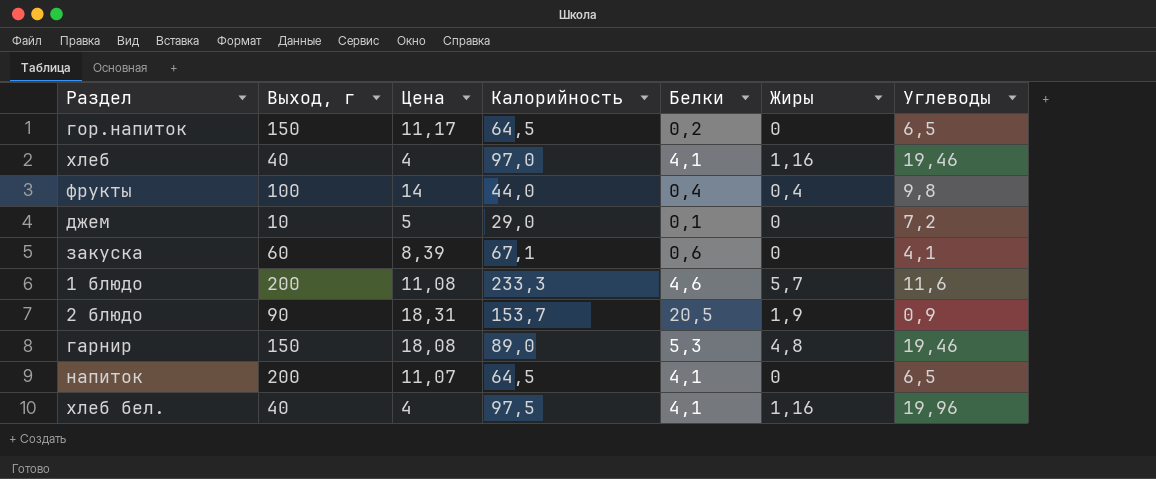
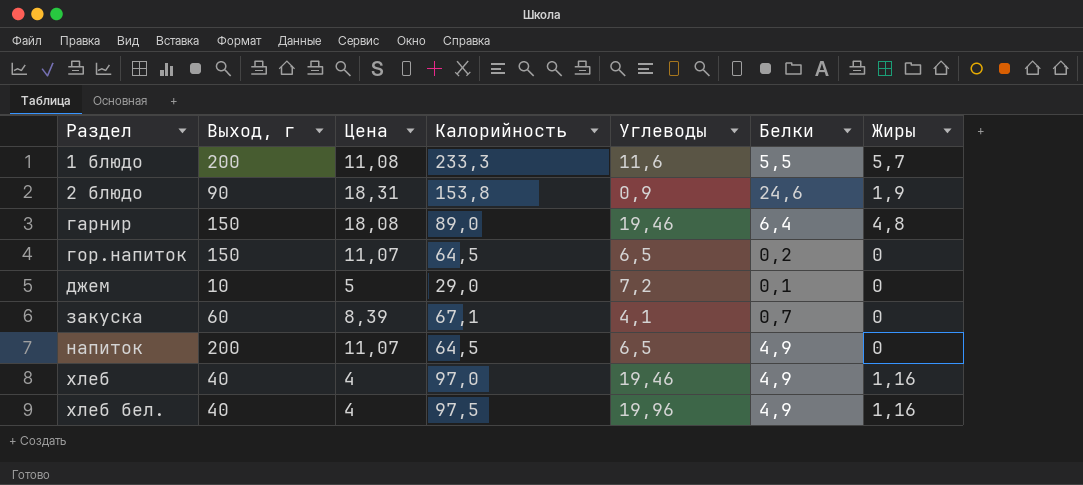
row order: none -> Раздел ascending
column Углеводы | position: 7 -> 5
row фрукты: 100 | 14 | 44,0 | 0,4 | 0,4 | 9,8 -> none
1 блюдо | Белки: 4,6 -> 5,5
2 блюдо | Калорийность: 153,7 -> 153,8
2 блюдо | Белки: 20,5 -> 24,6
гарнир | Белки: 5,3 -> 6,4
гор.напиток | Цена: 11,17 -> 11,07
закуска | Белки: 0,6 -> 0,7
напиток | Белки: 4,1 -> 4,9
хлеб | Белки: 4,1 -> 4,9
хлеб бел. | Белки: 4,1 -> 4,9

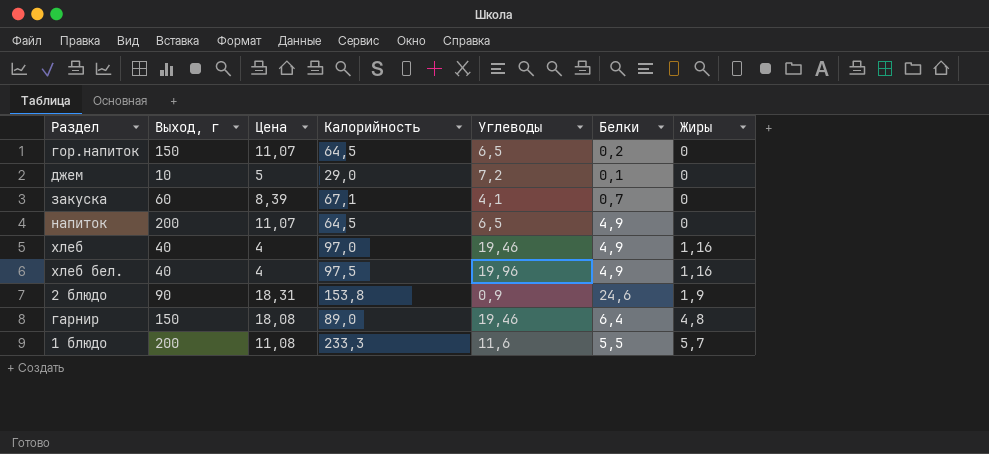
row order: Раздел ascending -> Жиры ascending

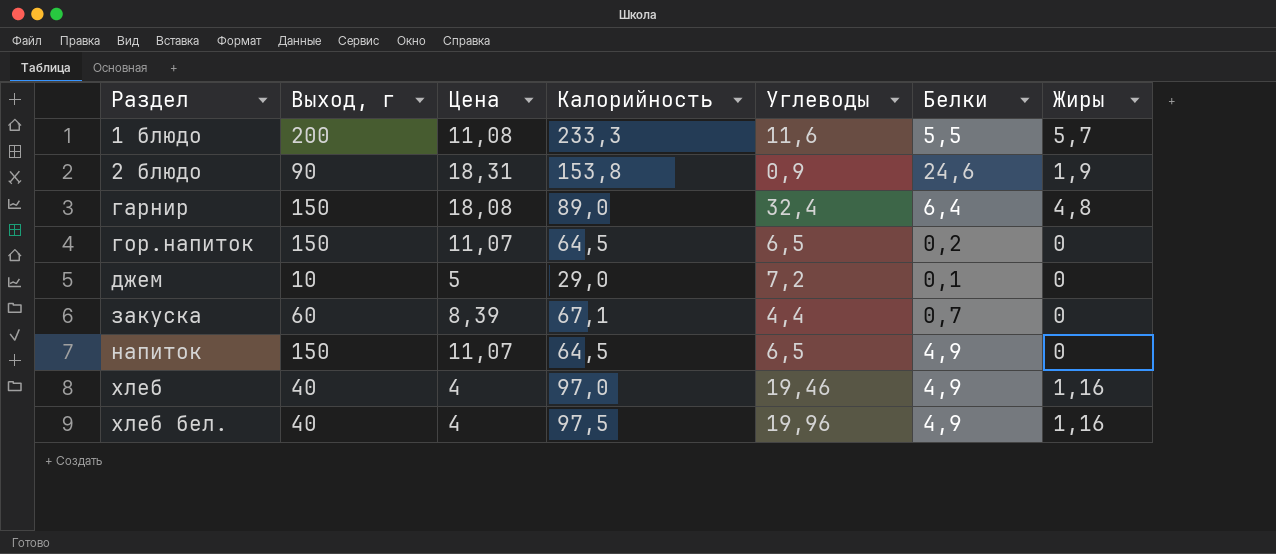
row order: Жиры ascending -> Раздел ascending
гарнир | Углеводы: 19,46 -> 32,4
закуска | Углеводы: 4,1 -> 4,4
напиток | Выход, г: 200 -> 150

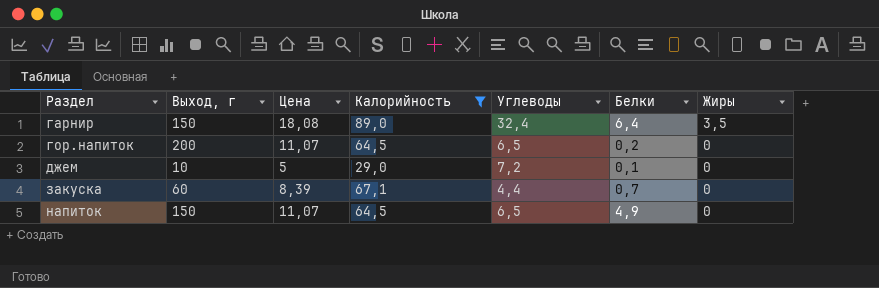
filter: none -> Калорийность <= 89,0
гарнир | Жиры: 4,8 -> 3,5
гор.напиток | Выход, г: 150 -> 200

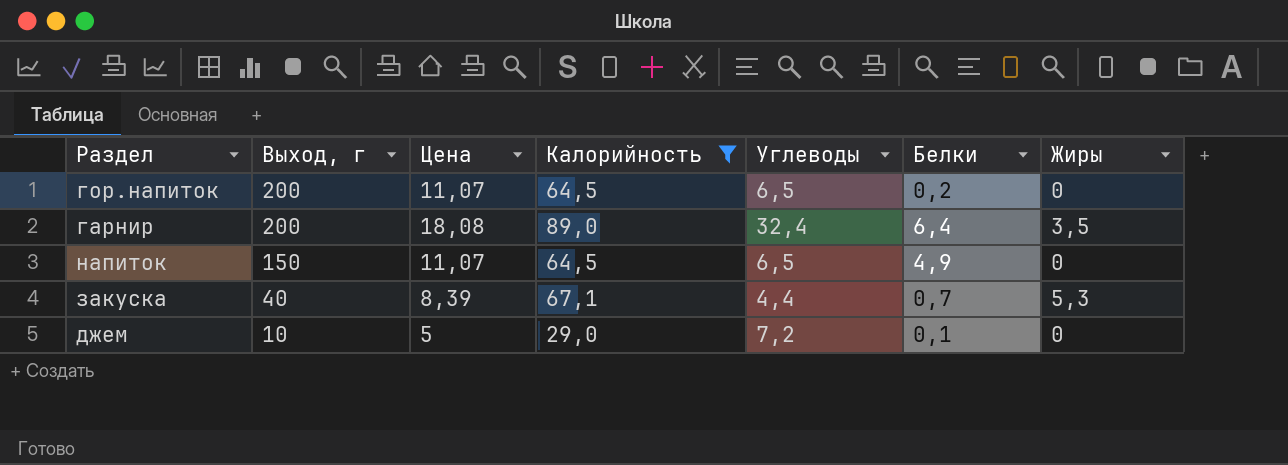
row order: Раздел ascending -> Выход, г descending
гарнир | Выход, г: 150 -> 200
закуска | Выход, г: 60 -> 40
закуска | Жиры: 0 -> 5,3

